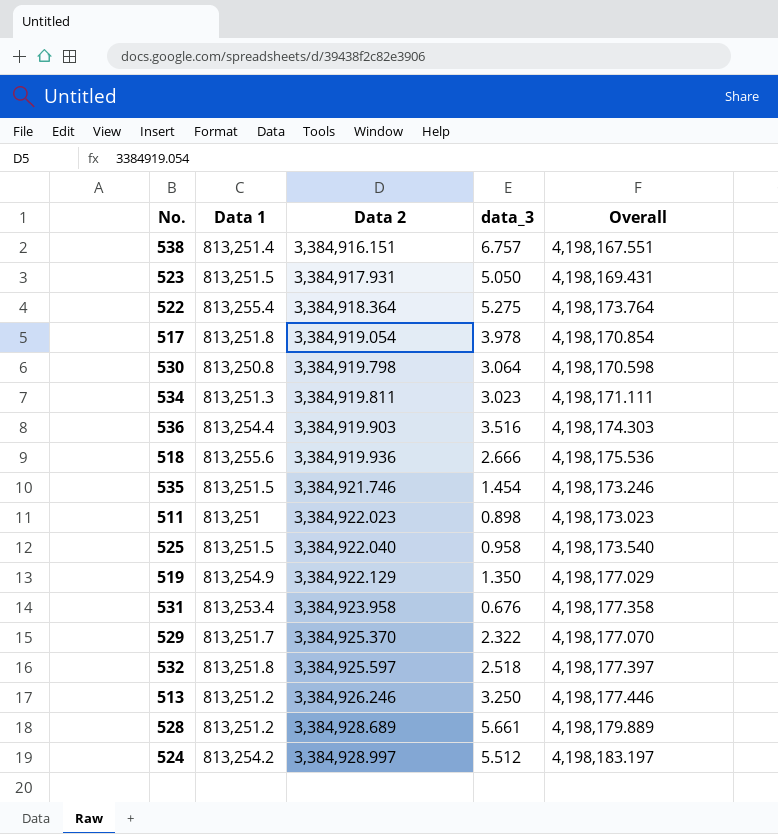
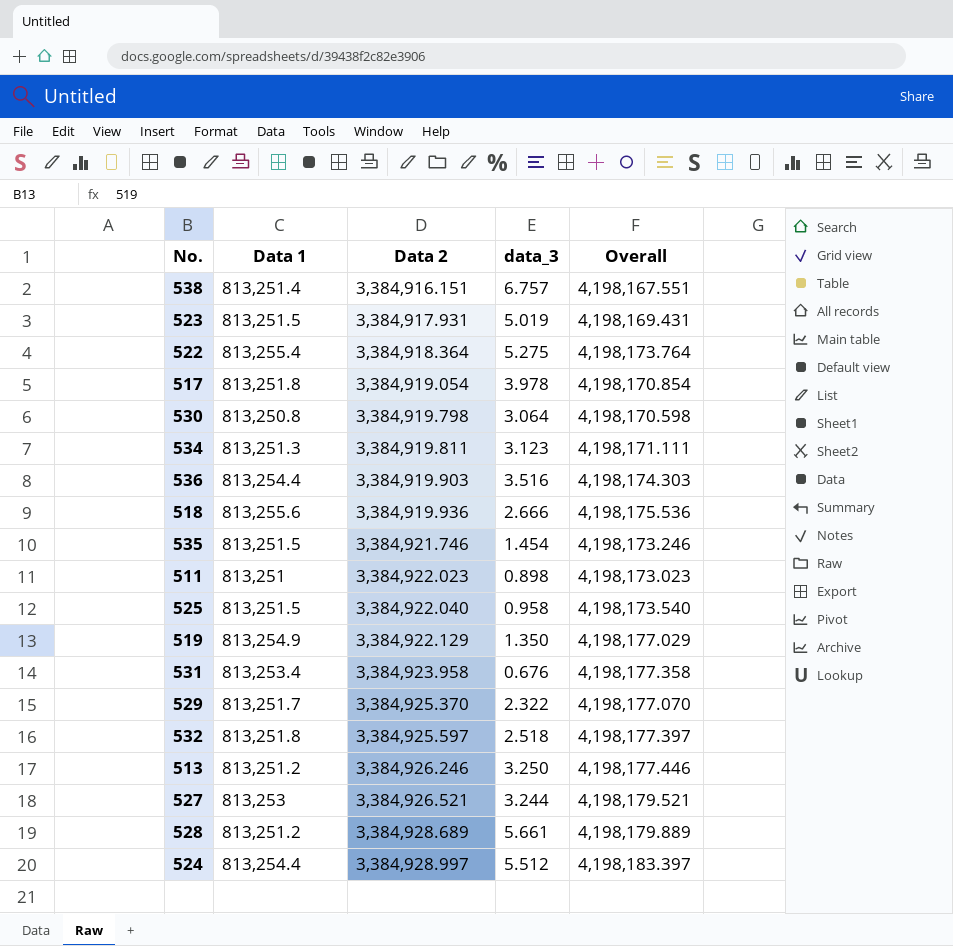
523 | data_3: 5.050 -> 5.019
534 | data_3: 3.023 -> 3.123
row 527: none -> 813,253 | 3,384,926.521 | 3.244 | 4,198,179.521
524 | Data 1: 813,254.2 -> 813,254.4
524 | Overall: 4,198,183.197 -> 4,198,183.397

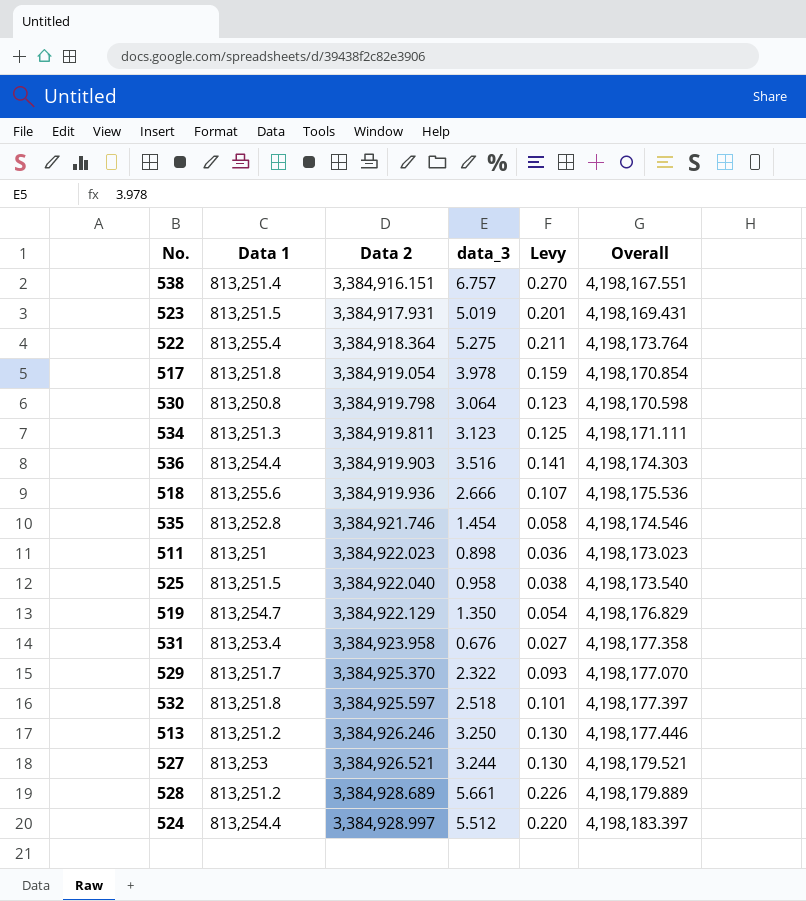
column Levy | formula: none -> [data_3] * 0.04
535 | Data 1: 813,251.5 -> 813,252.8
535 | Overall: 4,198,173.246 -> 4,198,174.546
519 | Data 1: 813,254.9 -> 813,254.7
519 | Overall: 4,198,177.029 -> 4,198,176.829

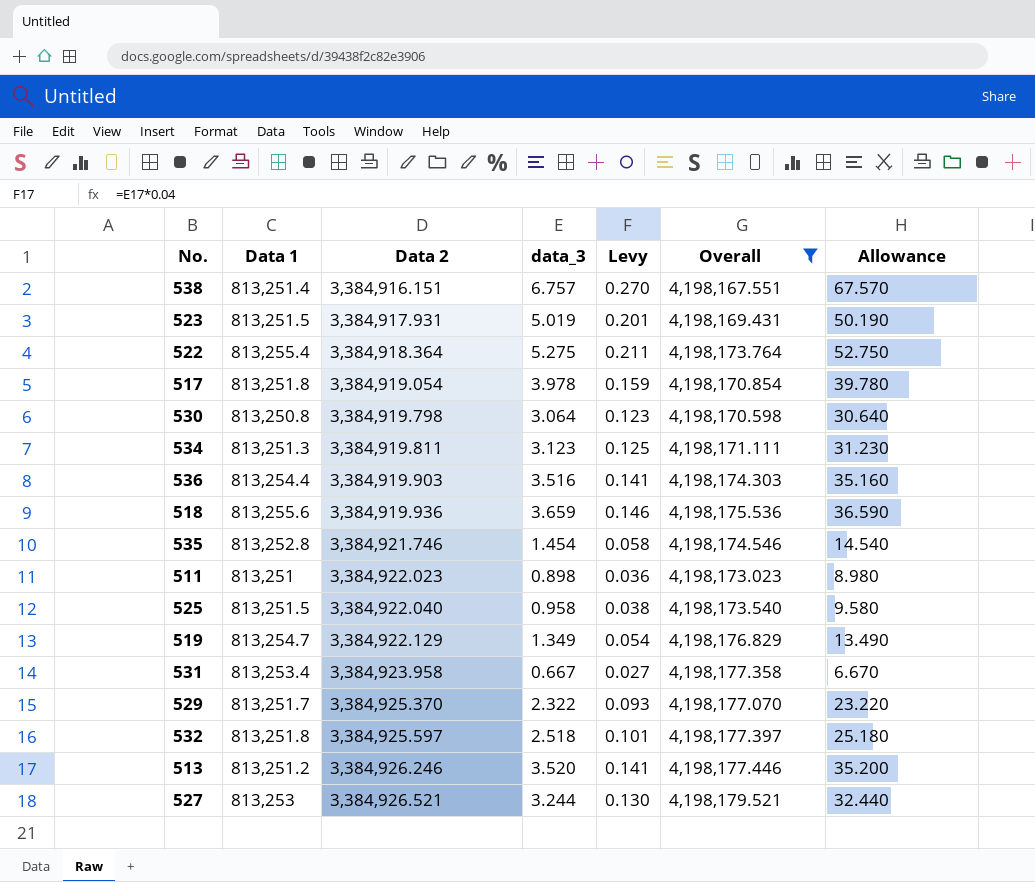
filter: none -> Overall <= 4,198,179.521
column Allowance | formula: none -> [data_3] * 10
518 | data_3: 2.666 -> 3.659
518 | Levy: 0.107 -> 0.146
519 | data_3: 1.350 -> 1.349
531 | data_3: 0.676 -> 0.667
513 | data_3: 3.250 -> 3.520
513 | Levy: 0.130 -> 0.141

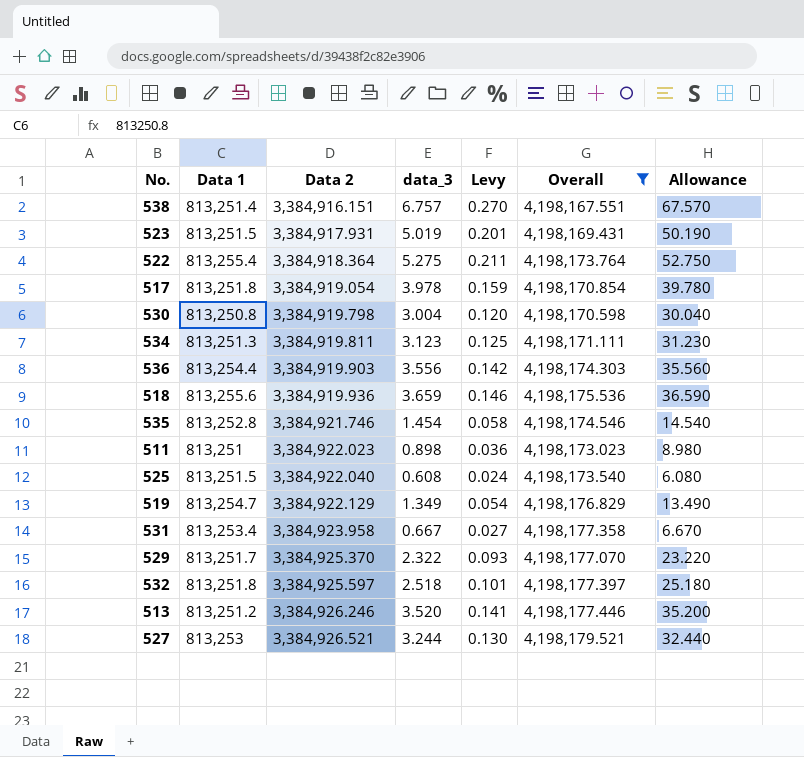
530 | data_3: 3.064 -> 3.004
530 | Levy: 0.123 -> 0.120
530 | Allowance: 30.640 -> 30.040
536 | data_3: 3.516 -> 3.556
536 | Levy: 0.141 -> 0.142
536 | Allowance: 35.160 -> 35.560
525 | data_3: 0.958 -> 0.608
525 | Levy: 0.038 -> 0.024
525 | Allowance: 9.580 -> 6.080

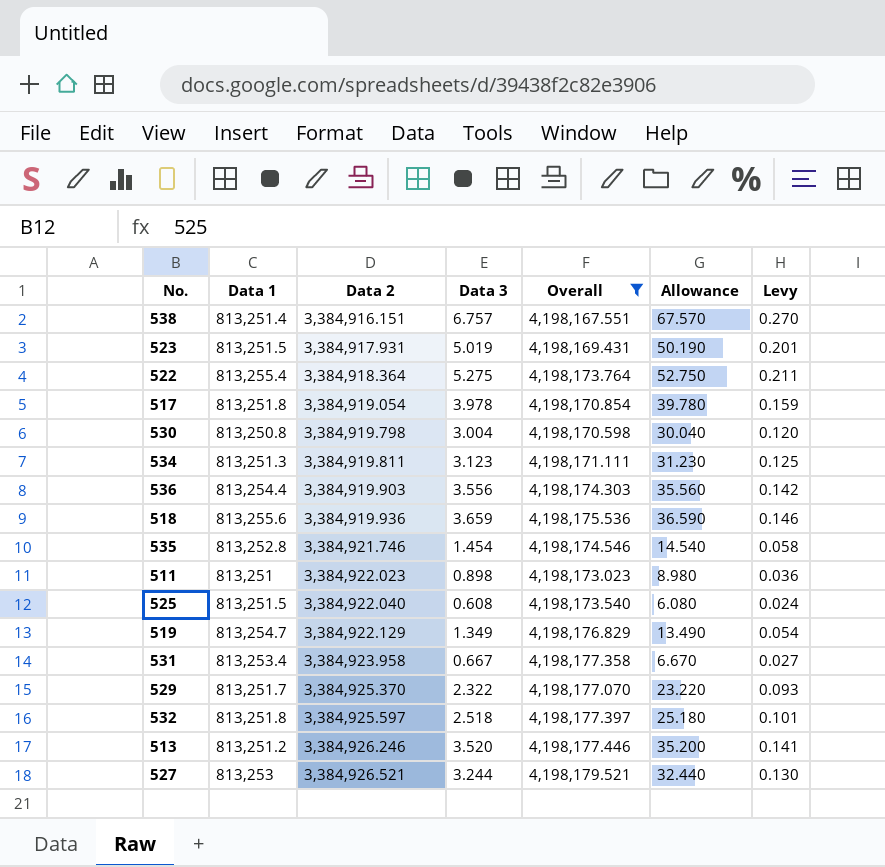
column name: data_3 -> Data 3
column Levy | position: 5 -> 7

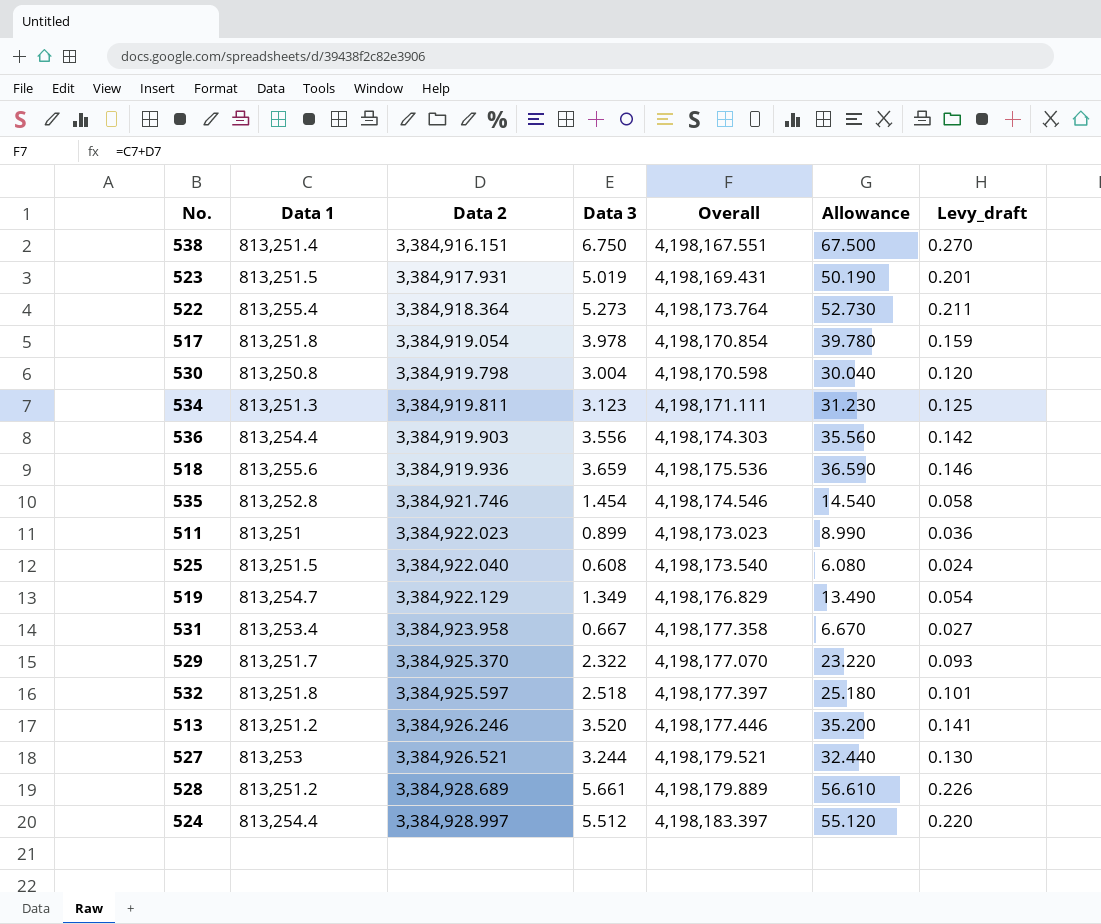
filter: Overall <= 4,198,179.521 -> none
column name: Levy -> Levy_draft
538 | Data 3: 6.757 -> 6.750
538 | Allowance: 67.570 -> 67.500
522 | Data 3: 5.275 -> 5.273
522 | Allowance: 52.750 -> 52.730
511 | Data 3: 0.898 -> 0.899
511 | Allowance: 8.980 -> 8.990

